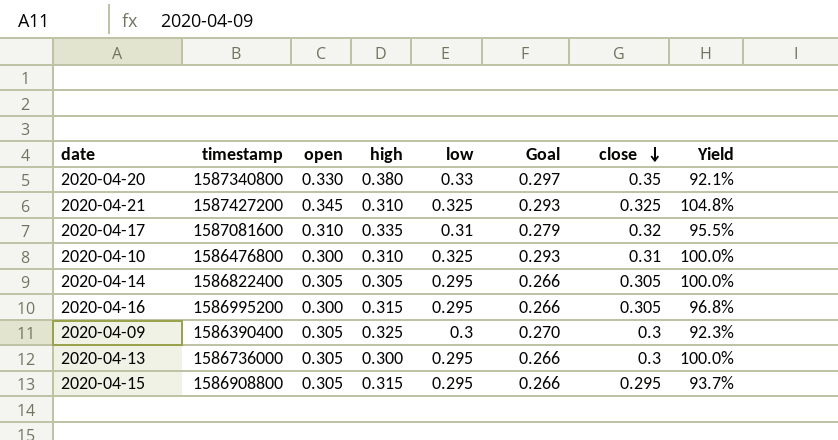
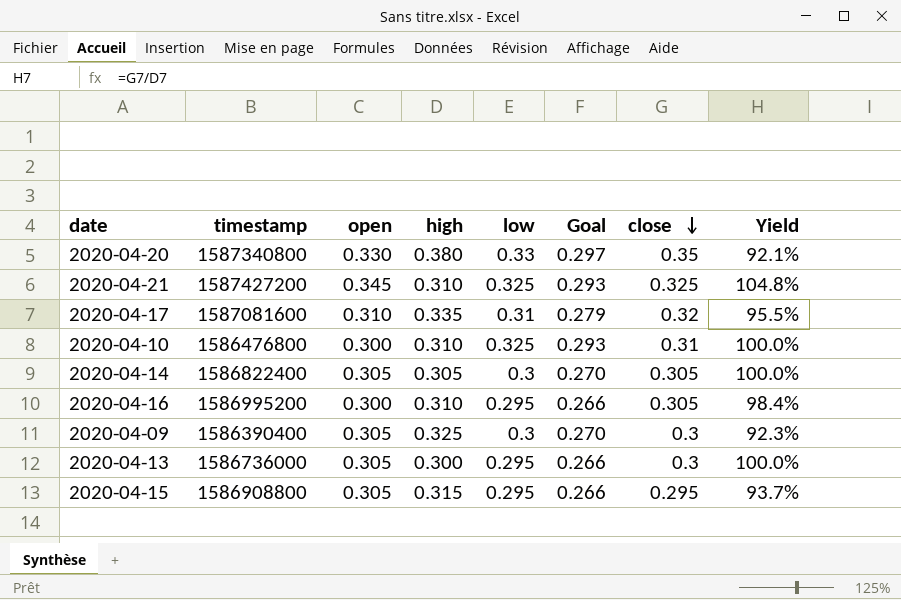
2020-04-14 | low: 0.295 -> 0.3
2020-04-14 | Goal: 0.266 -> 0.270
2020-04-16 | high: 0.315 -> 0.310
2020-04-16 | Yield: 96.8% -> 98.4%

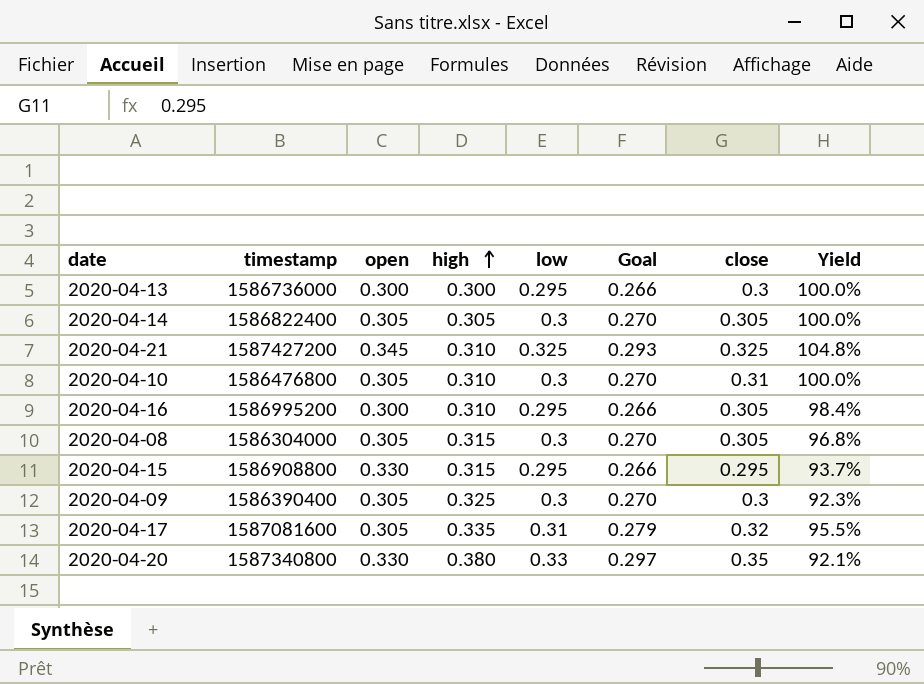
row order: close descending -> high ascending
2020-04-13 | open: 0.305 -> 0.300
2020-04-10 | open: 0.300 -> 0.305
2020-04-10 | low: 0.325 -> 0.3
2020-04-10 | Goal: 0.293 -> 0.270
row 2020-04-08: none -> 1586304000 | 0.305 | 0.315 | 0.3 | 0.270 | 0.305 | 96.8%
2020-04-15 | open: 0.305 -> 0.330
2020-04-17 | open: 0.310 -> 0.305

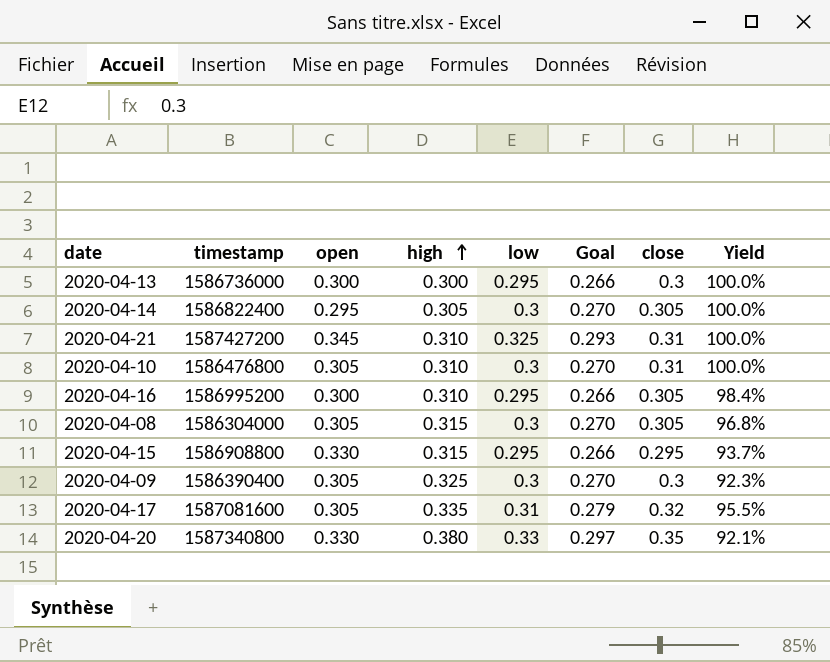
2020-04-14 | open: 0.305 -> 0.295
2020-04-21 | close: 0.325 -> 0.31
2020-04-21 | Yield: 104.8% -> 100.0%

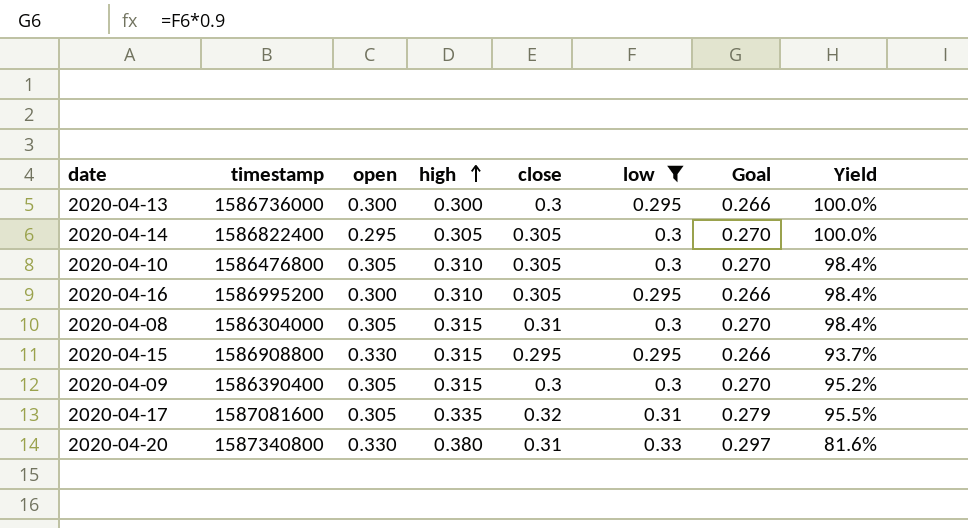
filter: none -> low != 0.325
column close | position: 7 -> 5
2020-04-10 | close: 0.31 -> 0.305
2020-04-10 | Yield: 100.0% -> 98.4%
2020-04-08 | close: 0.305 -> 0.31
2020-04-08 | Yield: 96.8% -> 98.4%
2020-04-09 | high: 0.325 -> 0.315
2020-04-09 | Yield: 92.3% -> 95.2%
2020-04-20 | close: 0.35 -> 0.31
2020-04-20 | Yield: 92.1% -> 81.6%

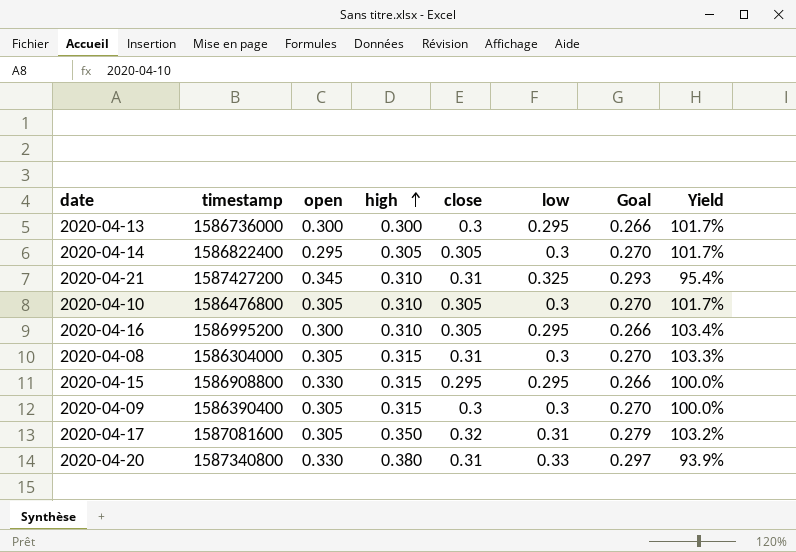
filter: low != 0.325 -> none
column Yield | formula: [close] / [high] -> [close] / [low]
2020-04-17 | high: 0.335 -> 0.350

